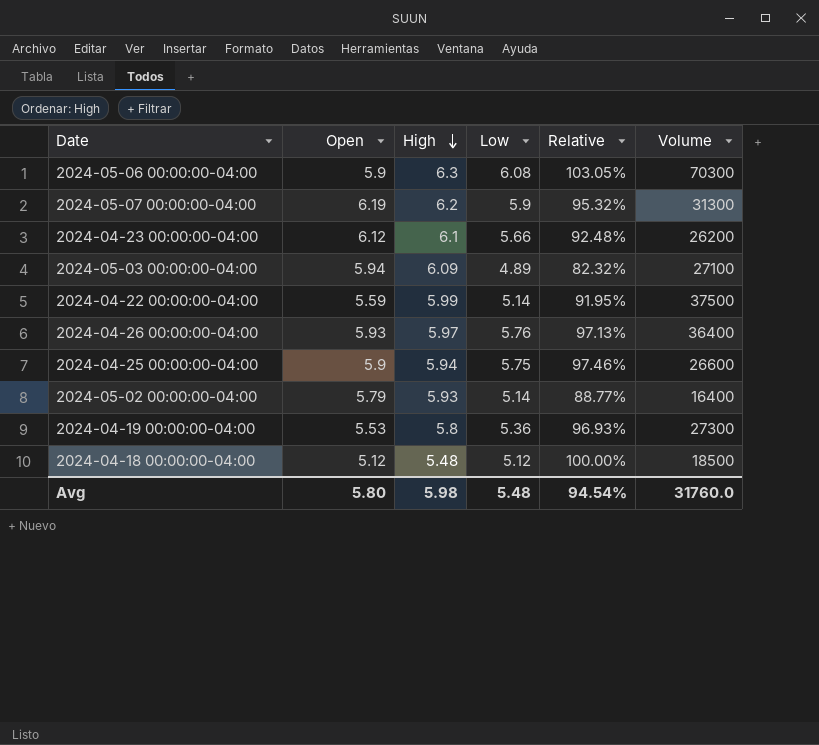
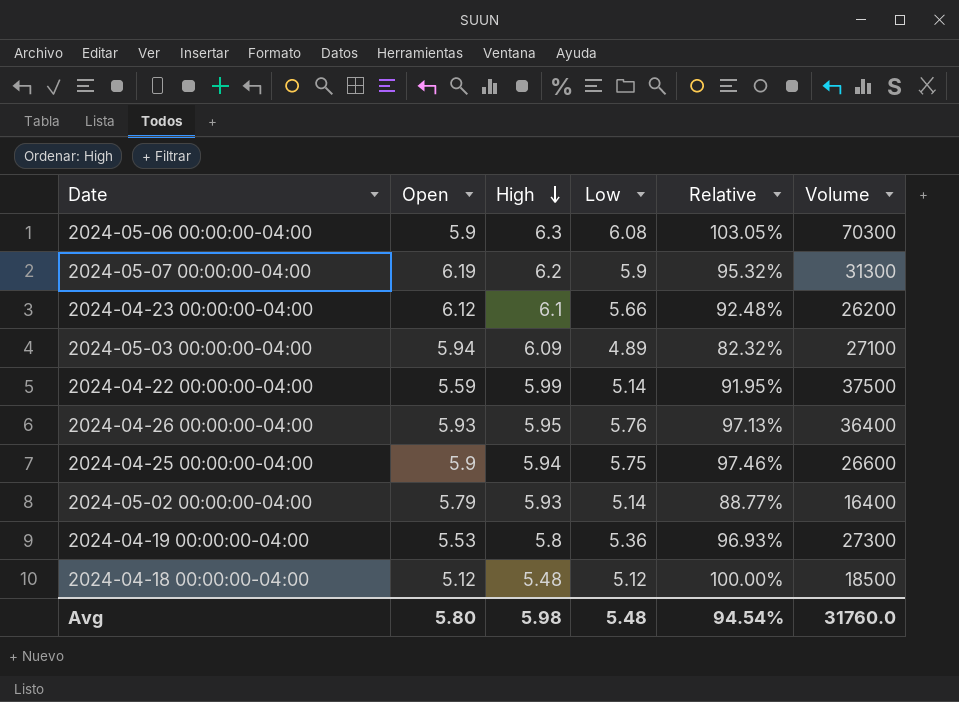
2024-04-26 00:00:00-04:00 | High: 5.97 -> 5.95

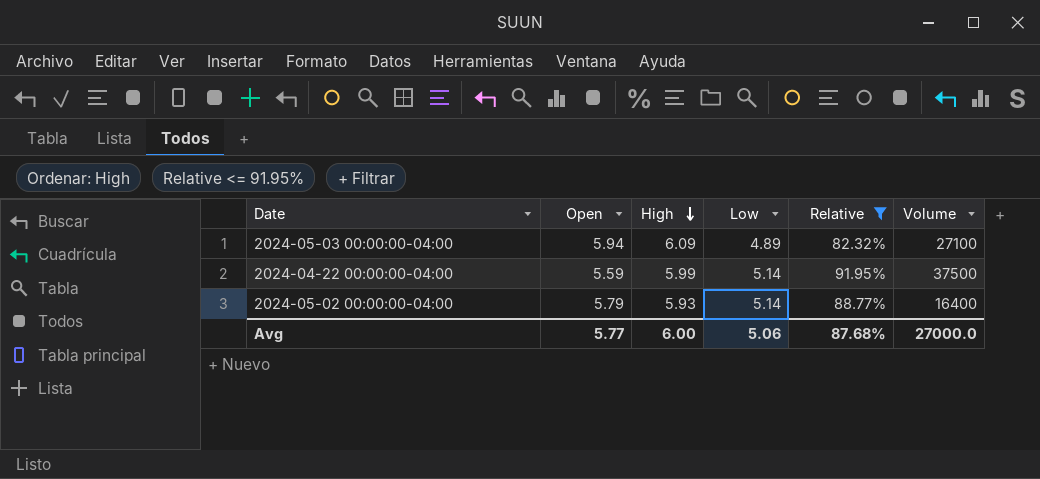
filter: none -> Relative <= 91.95%
Avg | Open: 5.80 -> 5.77
Avg | High: 5.98 -> 6.00
Avg | Low: 5.48 -> 5.06
Avg | Relative: 94.54% -> 87.68%
Avg | Volume: 31760.0 -> 27000.0

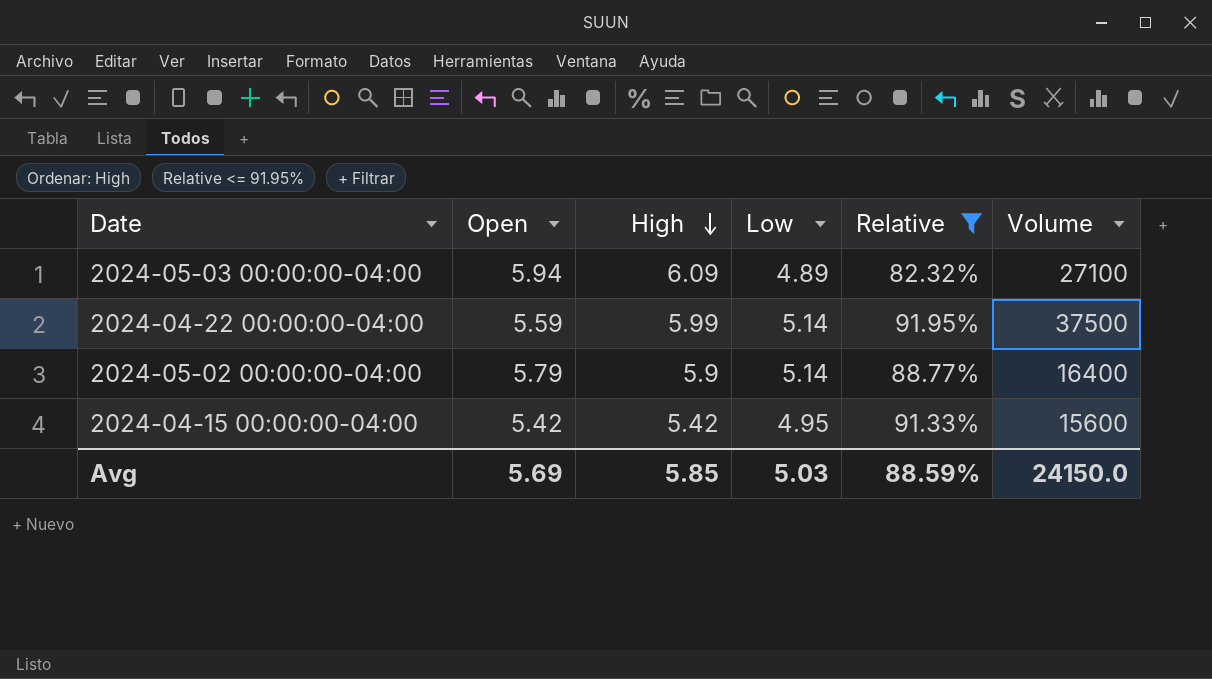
2024-05-02 00:00:00-04:00 | High: 5.93 -> 5.9
row 2024-04-15 00:00:00-04:00: none -> 5.42 | 5.42 | 4.95 | 91.33% | 15600
Avg | Open: 5.77 -> 5.69
Avg | High: 6.00 -> 5.85
Avg | Low: 5.06 -> 5.03
Avg | Relative: 87.68% -> 88.59%
Avg | Volume: 27000.0 -> 24150.0

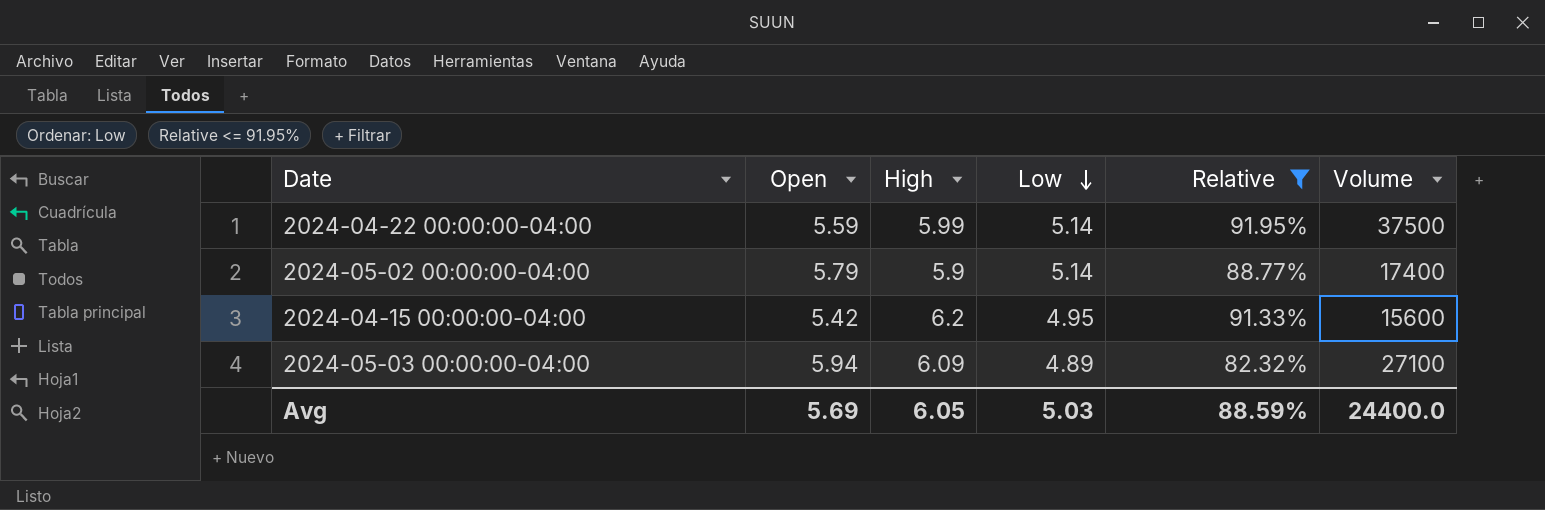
row order: High descending -> Low descending
2024-05-02 00:00:00-04:00 | Volume: 16400 -> 17400
2024-04-15 00:00:00-04:00 | High: 5.42 -> 6.2
Avg | High: 5.85 -> 6.05
Avg | Volume: 24150.0 -> 24400.0

